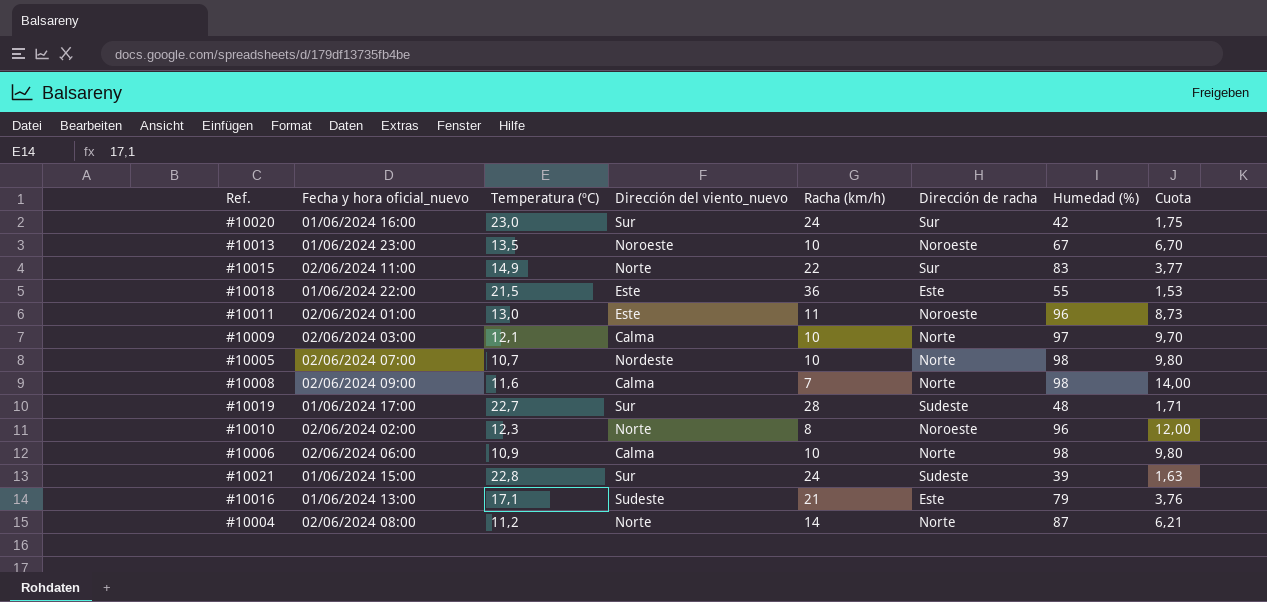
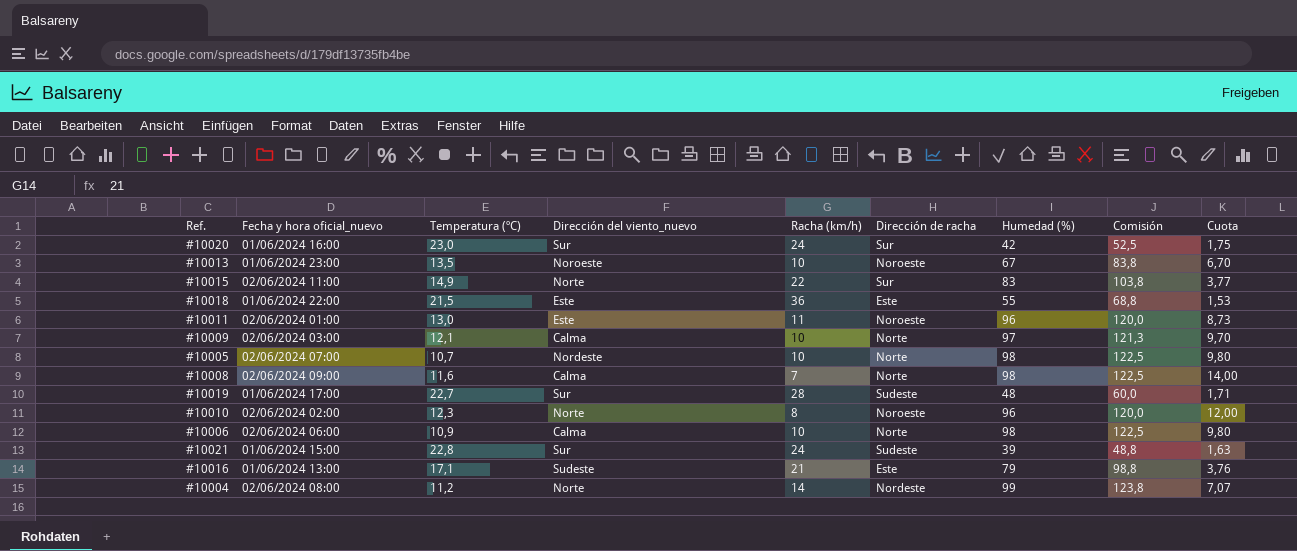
column Comisión | formula: none -> [Humedad (%)] * 1,25
#10004 | Dirección de racha: Norte -> Nordeste
#10004 | Humedad (%): 87 -> 99
#10004 | Cuota: 6,21 -> 7,07

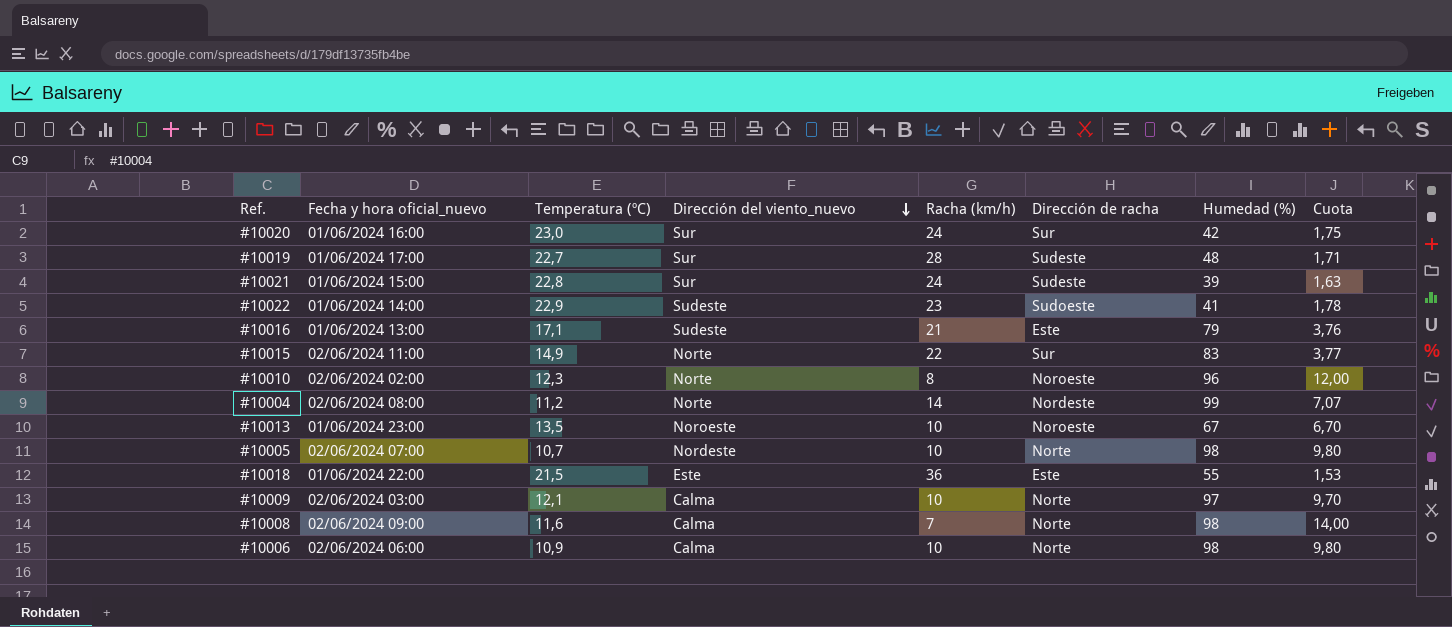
row order: none -> Dirección del viento_nuevo descending
column Comisión | formula: [Humedad (%)] * 1,25 -> none
row #10011: 02/06/2024 01:00 | 13,0 | Este | 11 | Noroeste | 96 | 120,0 | 8,73 -> none
row #10022: none -> 01/06/2024 14:00 | 22,9 | Sudeste | 23 | Sudoeste | 41 | 1,78

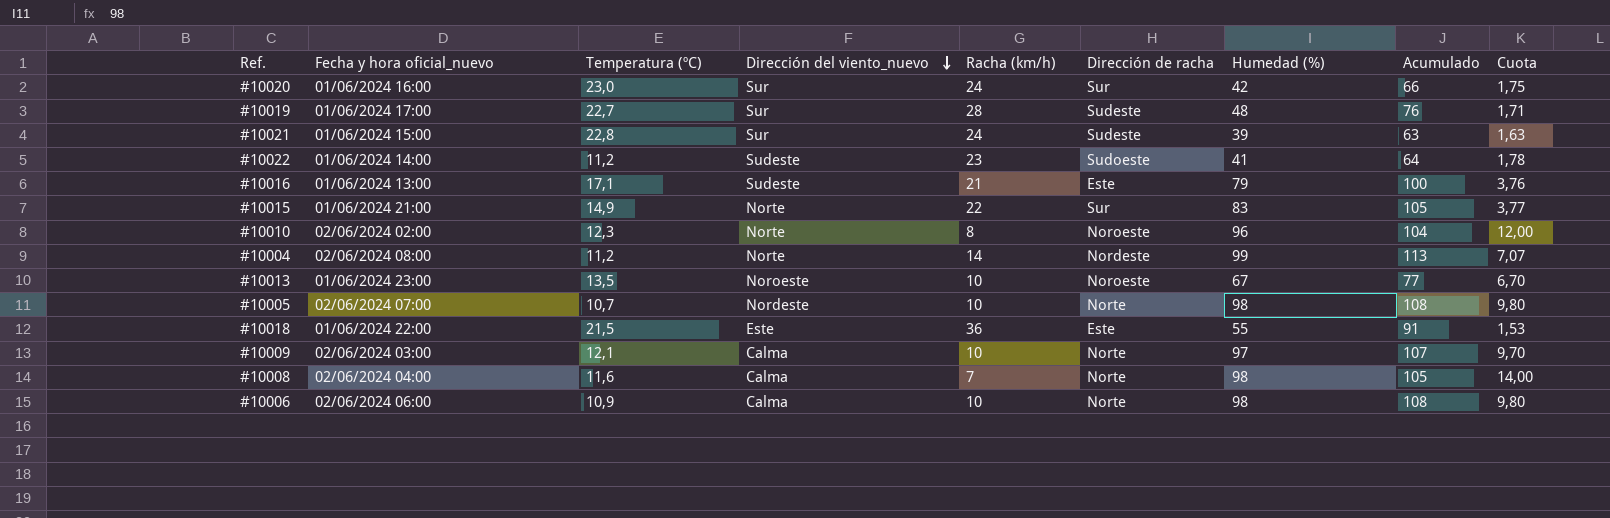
column Acumulado | formula: none -> [Racha (km/h)] + [Humedad (%)]
#10022 | Temperatura (ºC): 22,9 -> 11,2
#10015 | Fecha y hora oficial_nuevo: 02/06/2024 11:00 -> 01/06/2024 21:00
#10008 | Fecha y hora oficial_nuevo: 02/06/2024 09:00 -> 02/06/2024 04:00

